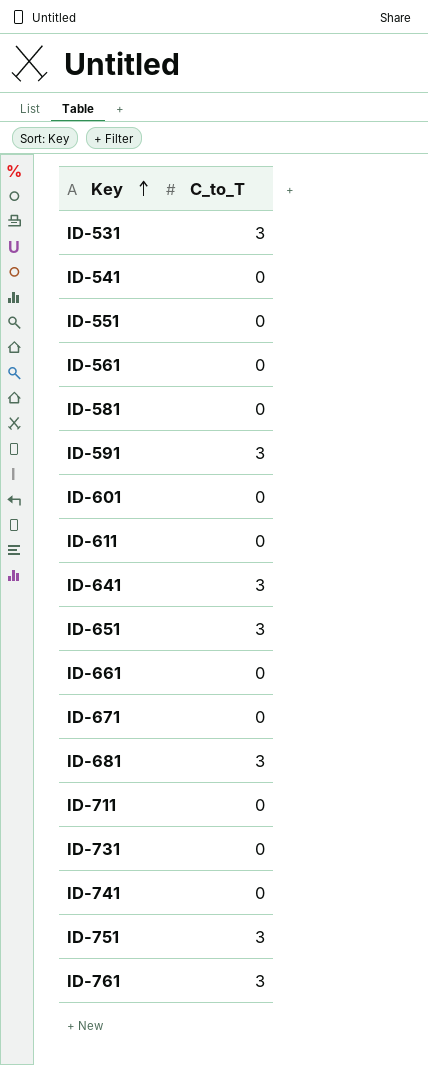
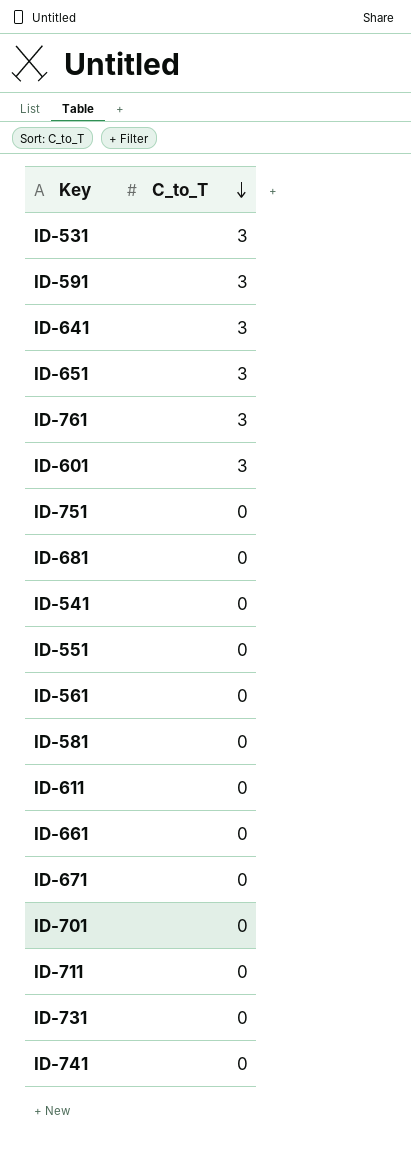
row order: Key ascending -> C_to_T descending
ID-601 | C_to_T: 0 -> 3
ID-751 | C_to_T: 3 -> 0
ID-681 | C_to_T: 3 -> 0
row ID-701: none -> 0

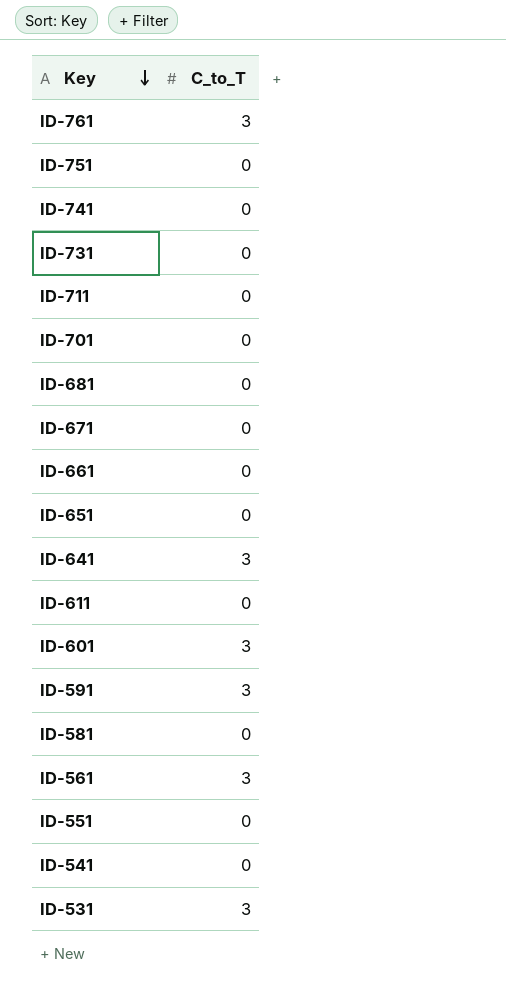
row order: C_to_T descending -> Key descending
ID-651 | C_to_T: 3 -> 0
ID-561 | C_to_T: 0 -> 3

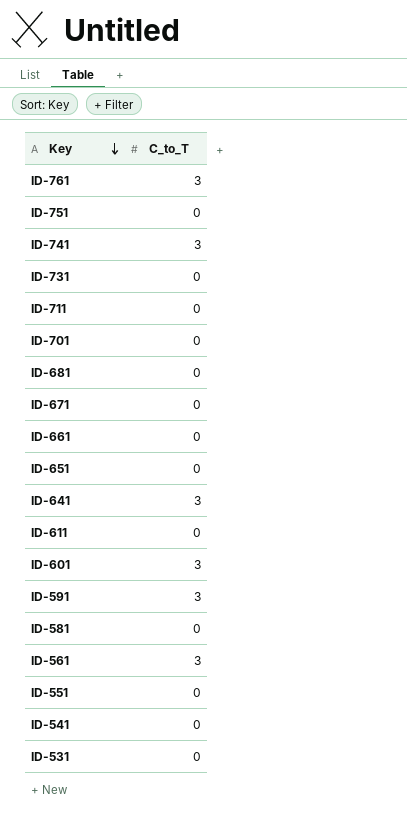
ID-741 | C_to_T: 0 -> 3
ID-531 | C_to_T: 3 -> 0

